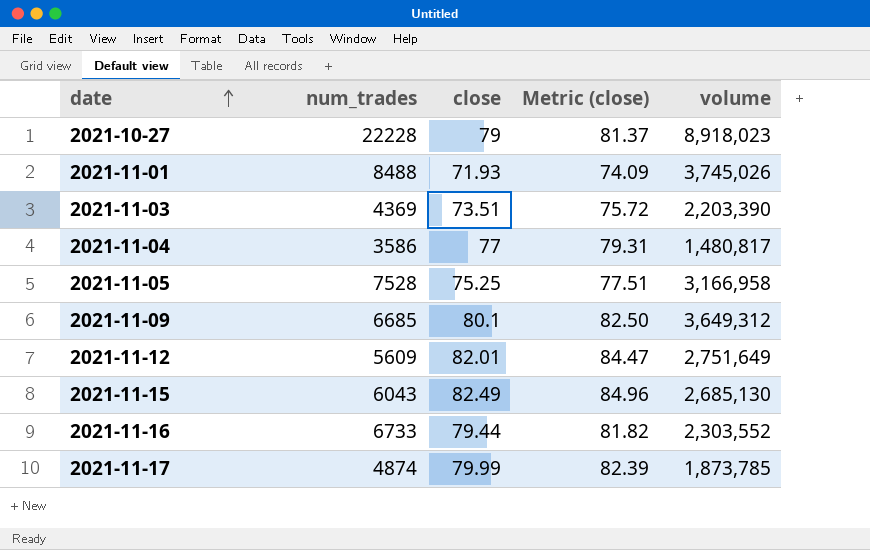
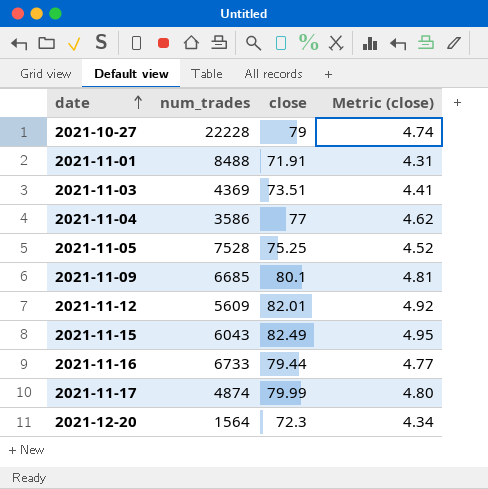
column volume | position: 5 -> none
column Metric (close) | formula: [close] * 1.03 -> [close] * 0.06
2021-11-01 | close: 71.93 -> 71.91
row 2021-12-20: none -> 1564 | 72.3 | 4.34

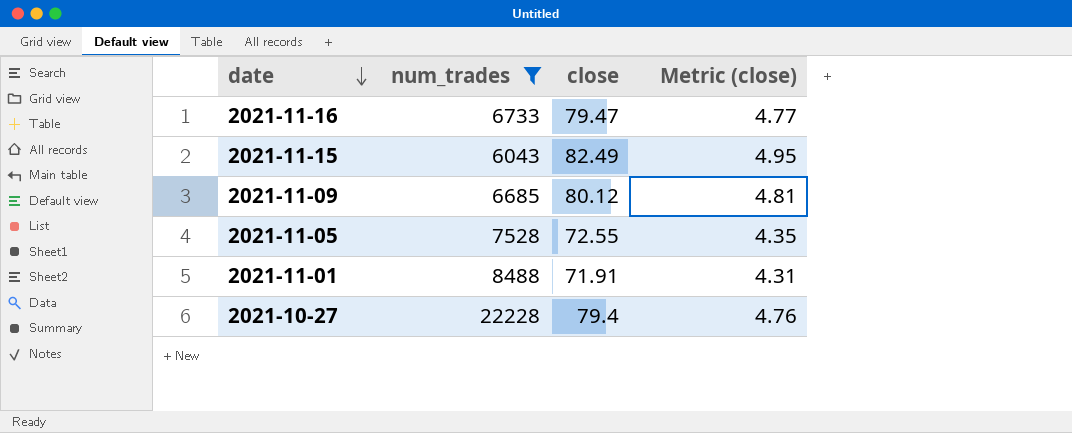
filter: none -> num_trades >= 6043
row order: date ascending -> date descending
2021-11-16 | close: 79.44 -> 79.47
2021-11-09 | close: 80.1 -> 80.12
2021-11-05 | close: 75.25 -> 72.55
2021-11-05 | Metric (close): 4.52 -> 4.35
2021-10-27 | close: 79 -> 79.4
2021-10-27 | Metric (close): 4.74 -> 4.76

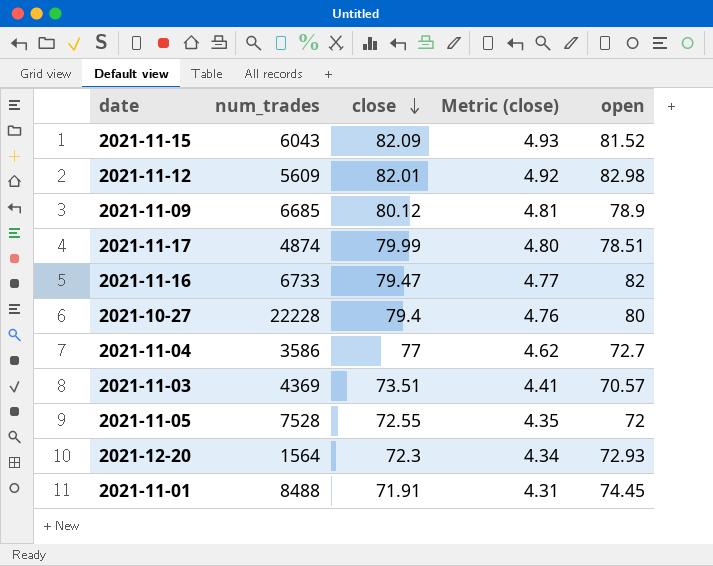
filter: num_trades >= 6043 -> none
row order: date descending -> close descending
column open | position: none -> 5
2021-11-15 | close: 82.49 -> 82.09
2021-11-15 | Metric (close): 4.95 -> 4.93

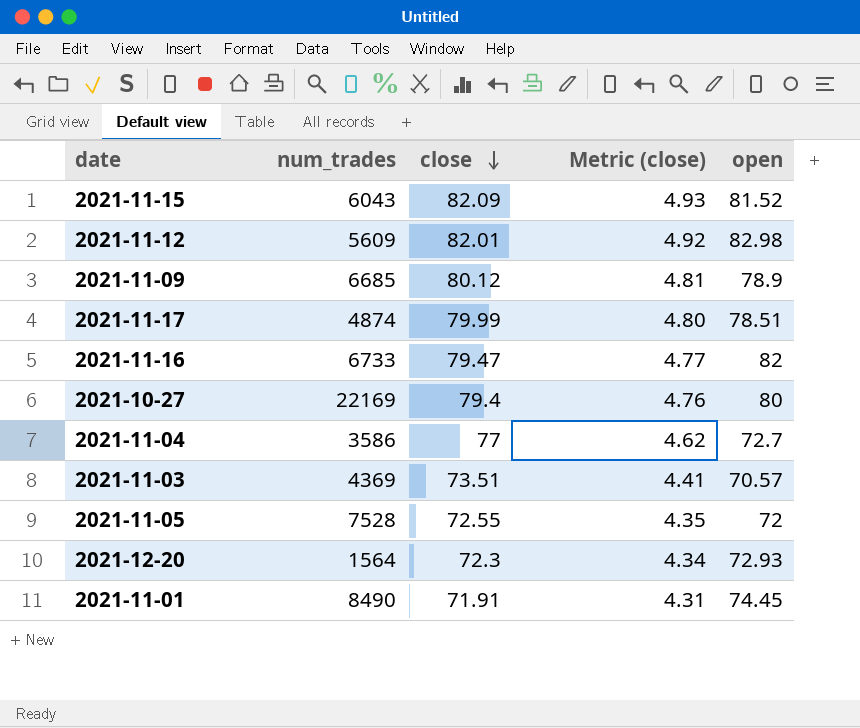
2021-10-27 | num_trades: 22228 -> 22169
2021-11-01 | num_trades: 8488 -> 8490

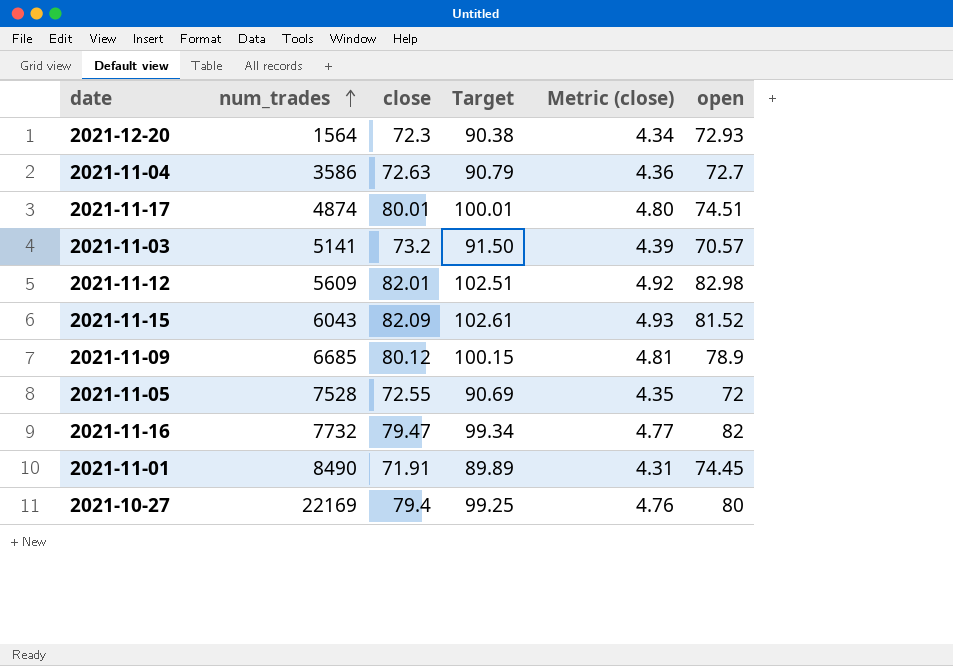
row order: close descending -> num_trades ascending
column Target | formula: none -> [close] * 1.25
2021-11-04 | close: 77 -> 72.63
2021-11-04 | Metric (close): 4.62 -> 4.36
2021-11-17 | close: 79.99 -> 80.01
2021-11-17 | open: 78.51 -> 74.51
2021-11-03 | num_trades: 4369 -> 5141
2021-11-03 | close: 73.51 -> 73.2
2021-11-03 | Metric (close): 4.41 -> 4.39
2021-11-16 | num_trades: 6733 -> 7732

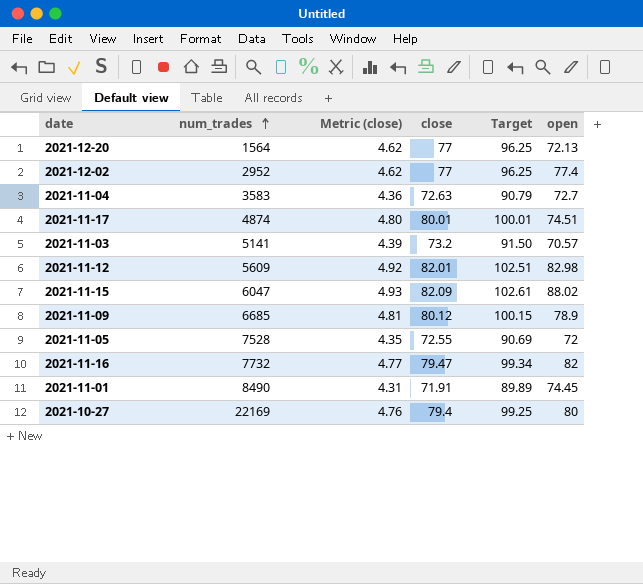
column Metric (close) | position: 5 -> 3
2021-12-20 | Metric (close): 4.34 -> 4.62
2021-12-20 | close: 72.3 -> 77
2021-12-20 | Target: 90.38 -> 96.25
2021-12-20 | open: 72.93 -> 72.13
row 2021-12-02: none -> 2952 | 4.62 | 77 | 96.25 | 77.4
2021-11-04 | num_trades: 3586 -> 3583
2021-11-15 | num_trades: 6043 -> 6047
2021-11-15 | open: 81.52 -> 88.02

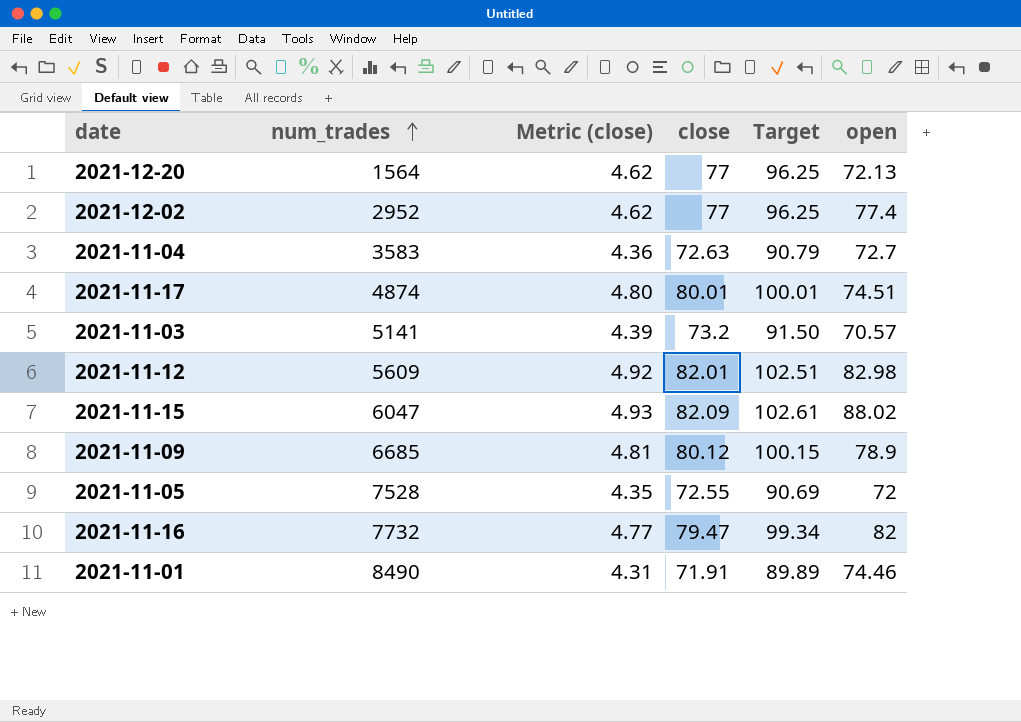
row 2021-10-27: 22169 | 4.76 | 79.4 | 99.25 | 80 -> none
2021-11-01 | open: 74.45 -> 74.46

